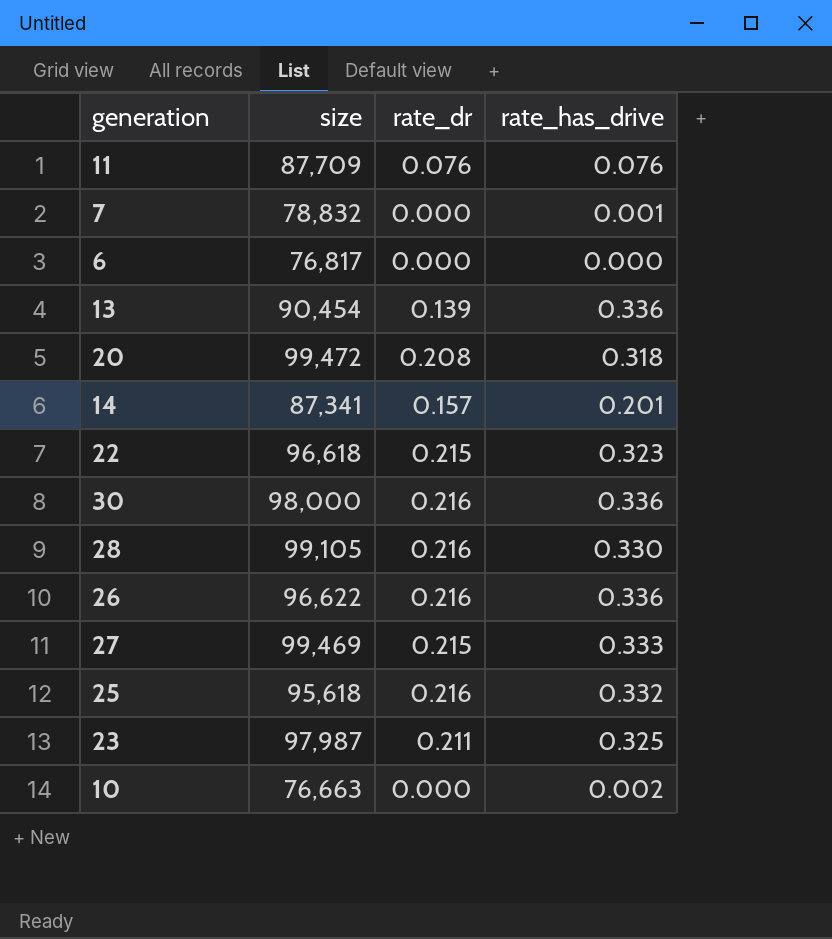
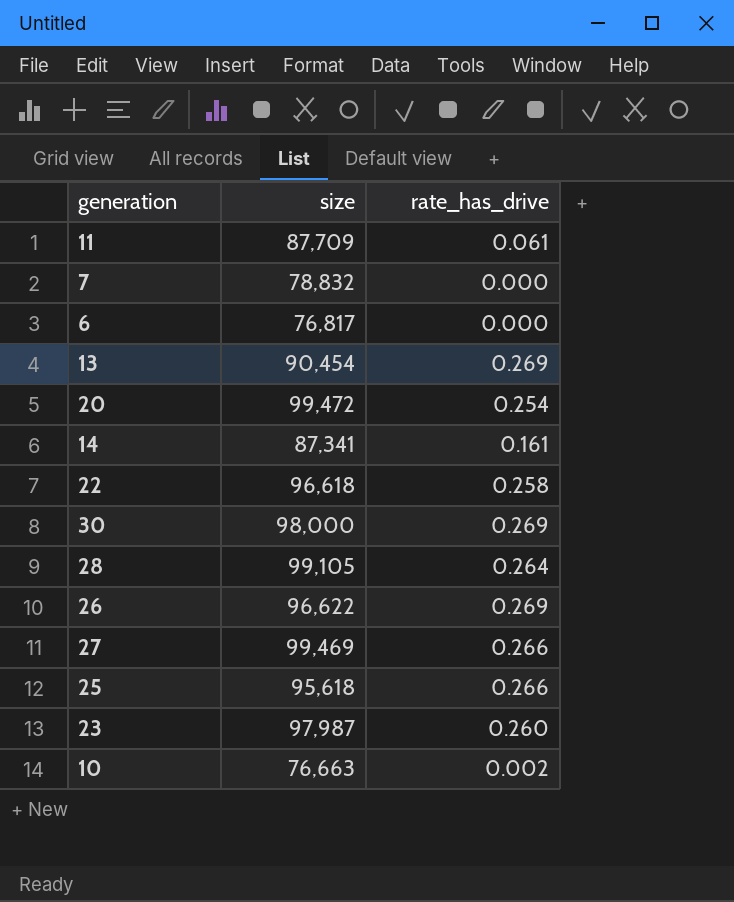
column rate_dr | position: 3 -> none
11 | rate_has_drive: 0.076 -> 0.061
7 | rate_has_drive: 0.001 -> 0.000
13 | rate_has_drive: 0.336 -> 0.269
20 | rate_has_drive: 0.318 -> 0.254
14 | rate_has_drive: 0.201 -> 0.161
22 | rate_has_drive: 0.323 -> 0.258
30 | rate_has_drive: 0.336 -> 0.269
28 | rate_has_drive: 0.330 -> 0.264
26 | rate_has_drive: 0.336 -> 0.269
27 | rate_has_drive: 0.333 -> 0.266
25 | rate_has_drive: 0.332 -> 0.266
23 | rate_has_drive: 0.325 -> 0.260

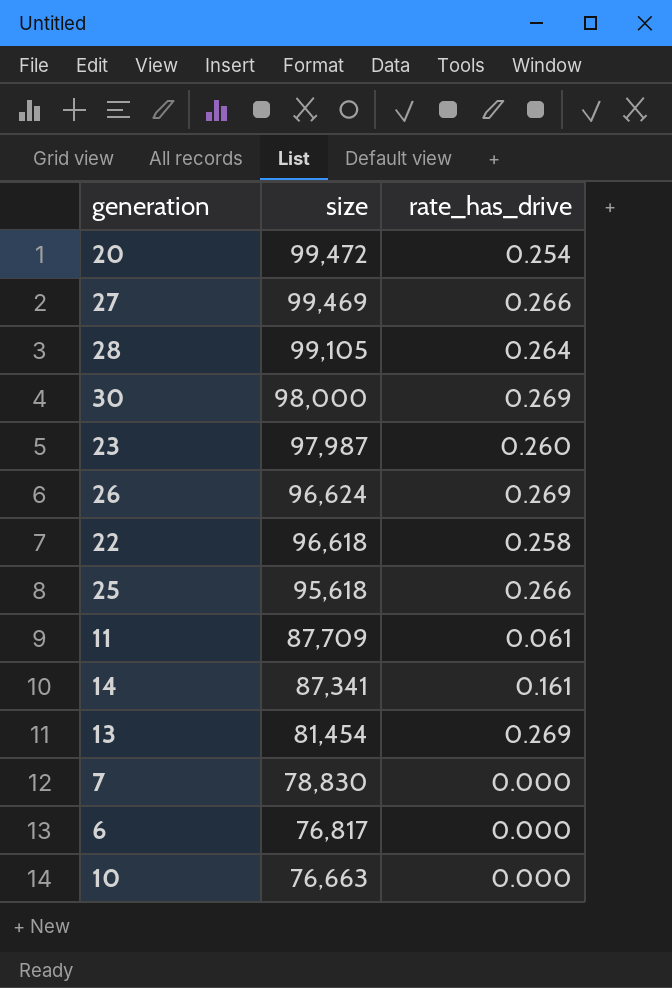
row order: none -> size descending
26 | size: 96,622 -> 96,624
13 | size: 90,454 -> 81,454
7 | size: 78,832 -> 78,830
10 | rate_has_drive: 0.002 -> 0.000

